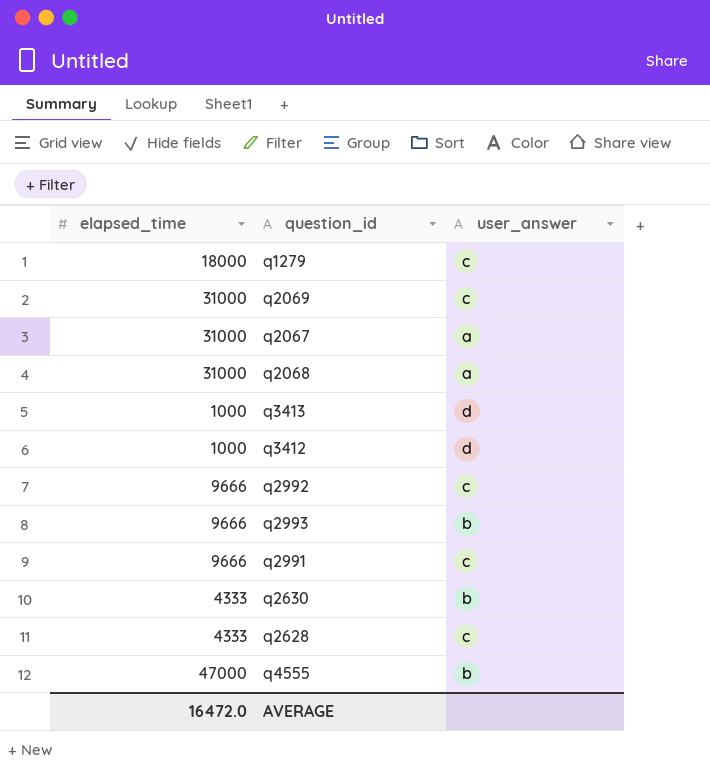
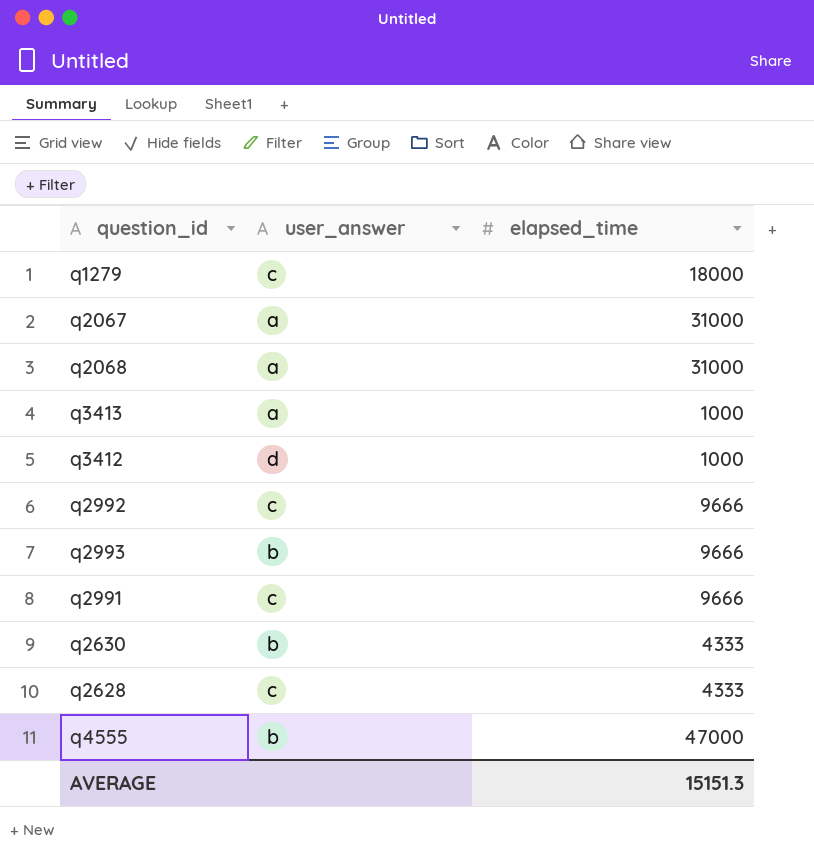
column elapsed_time | position: 1 -> 3
row q2069: 31000 | c -> none
q3413 | user_answer: d -> a
AVERAGE | elapsed_time: 16472.0 -> 15151.3

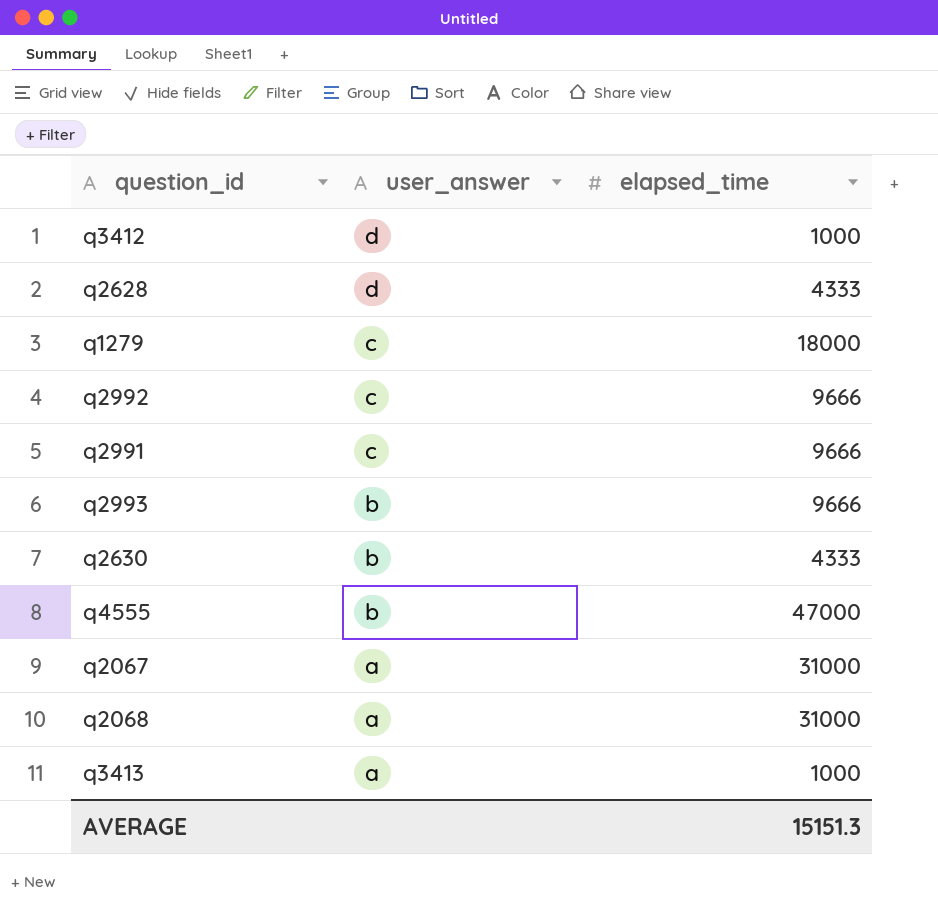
row order: none -> user_answer descending
q2628 | user_answer: c -> d

